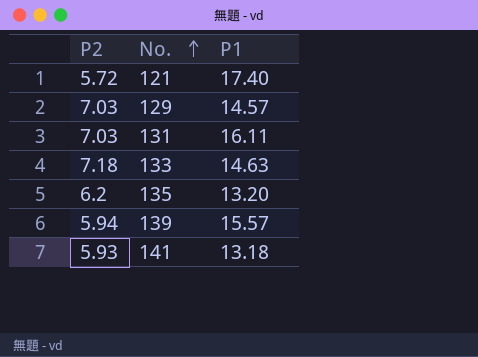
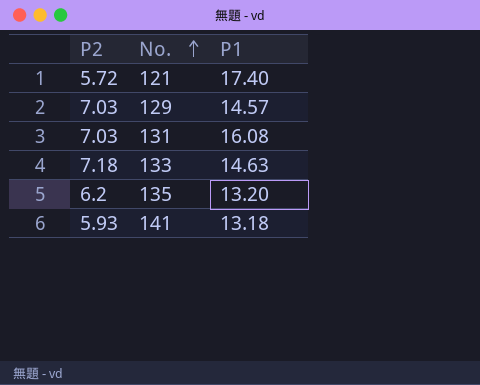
row 139: 5.94 | 15.57 -> none
131 | P1: 16.11 -> 16.08

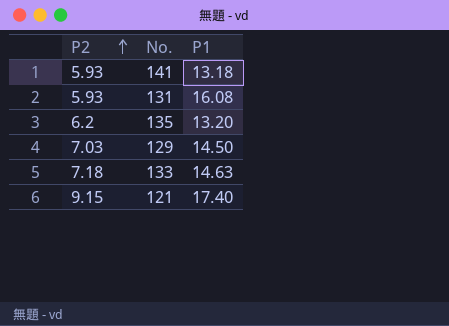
row order: No. ascending -> P2 ascending
131 | P2: 7.03 -> 5.93
129 | P1: 14.57 -> 14.50
121 | P2: 5.72 -> 9.15

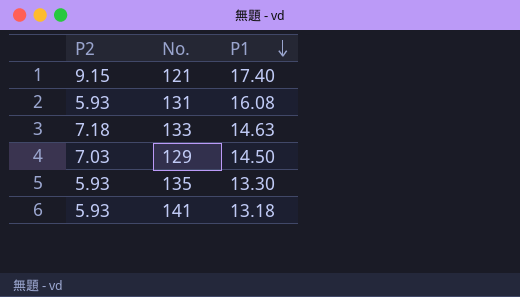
row order: P2 ascending -> P1 descending
135 | P2: 6.2 -> 5.93
135 | P1: 13.20 -> 13.30

